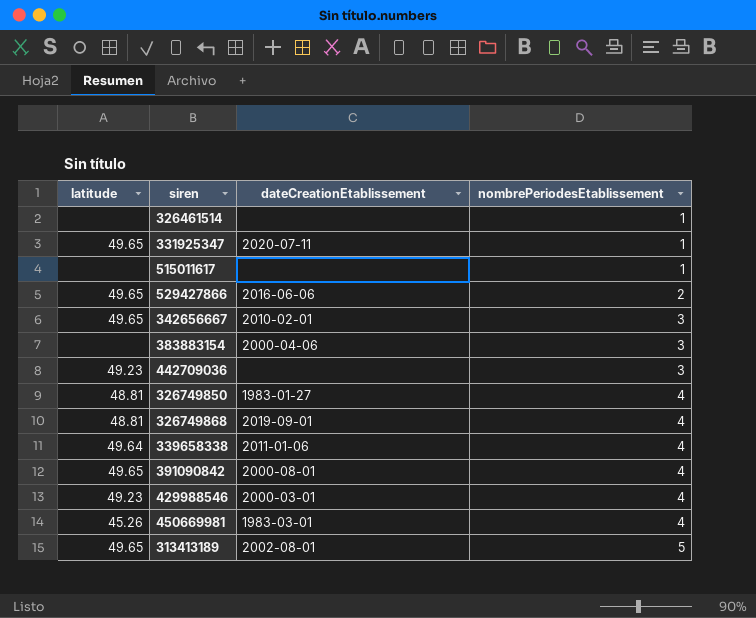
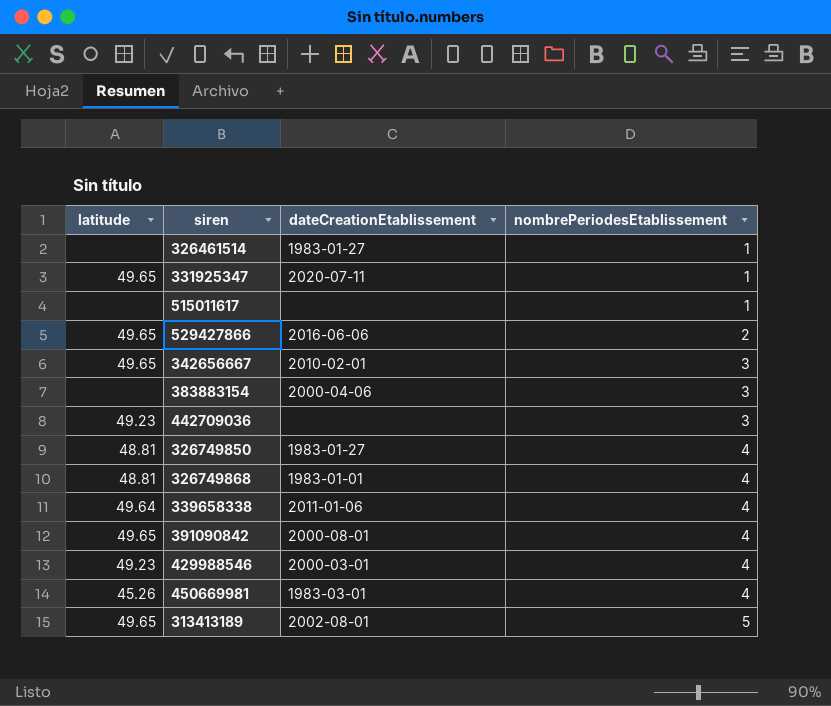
326461514 | dateCreationEtablissement: none -> 1983-01-27
326749868 | dateCreationEtablissement: 2019-09-01 -> 1983-01-01

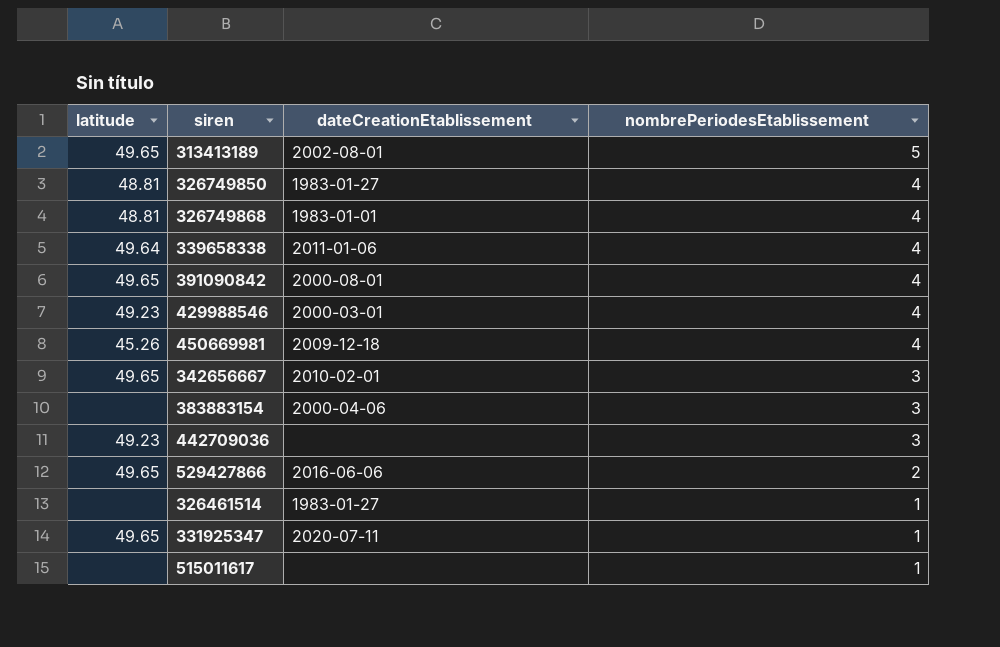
row order: nombrePeriodesEtablissement ascending -> nombrePeriodesEtablissement descending
450669981 | dateCreationEtablissement: 1983-03-01 -> 2009-12-18

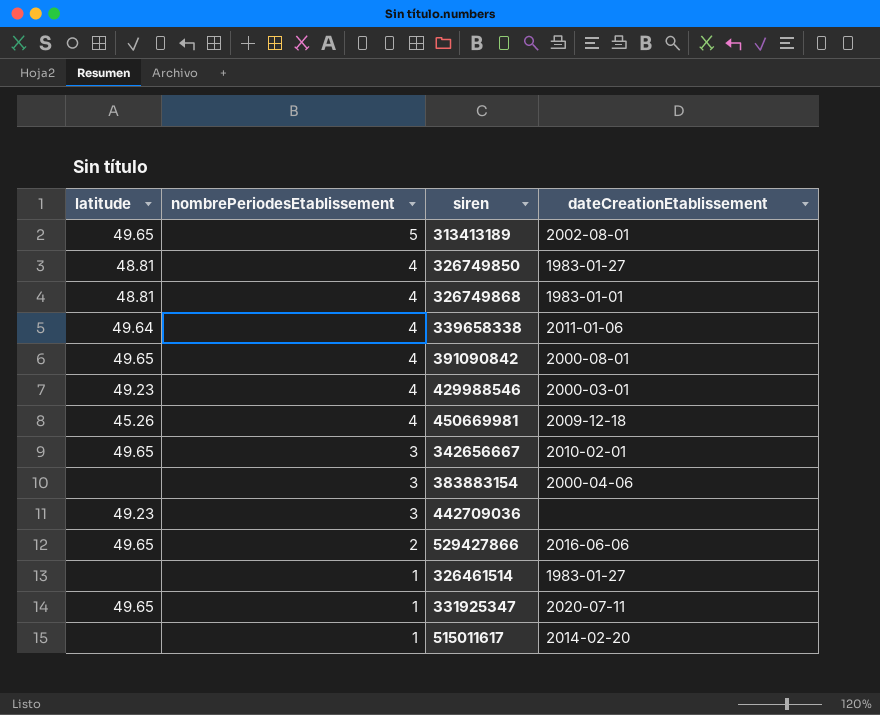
column nombrePeriodesEtablissement | position: 4 -> 2
515011617 | dateCreationEtablissement: none -> 2014-02-20

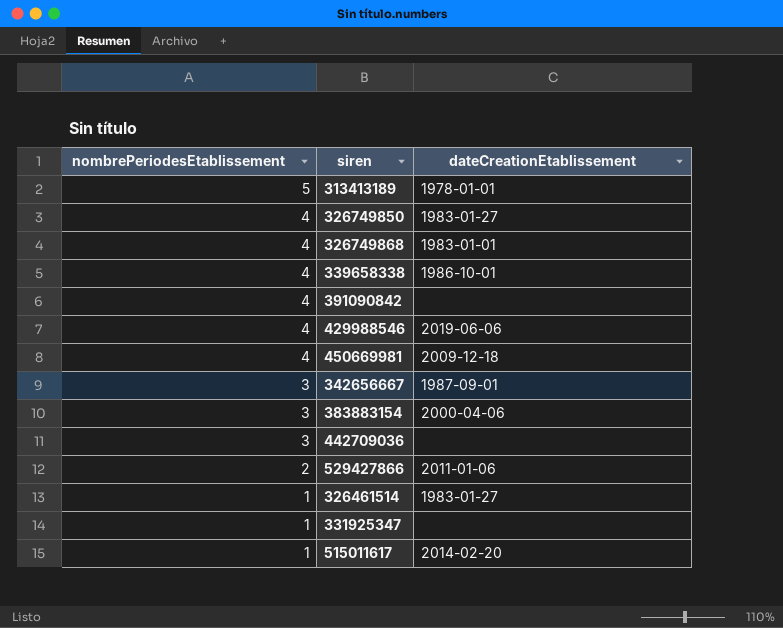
column latitude | position: 1 -> none
313413189 | dateCreationEtablissement: 2002-08-01 -> 1978-01-01
339658338 | dateCreationEtablissement: 2011-01-06 -> 1986-10-01
391090842 | dateCreationEtablissement: 2000-08-01 -> none
429988546 | dateCreationEtablissement: 2000-03-01 -> 2019-06-06
342656667 | dateCreationEtablissement: 2010-02-01 -> 1987-09-01
529427866 | dateCreationEtablissement: 2016-06-06 -> 2011-01-06
331925347 | dateCreationEtablissement: 2020-07-11 -> none

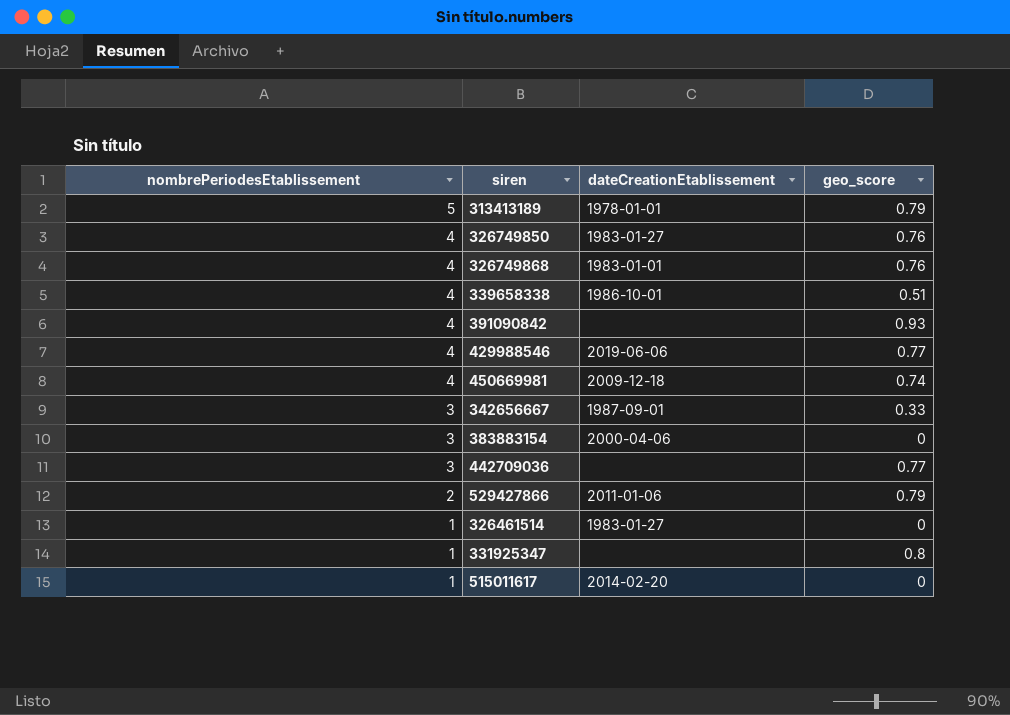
column geo_score | position: none -> 4

